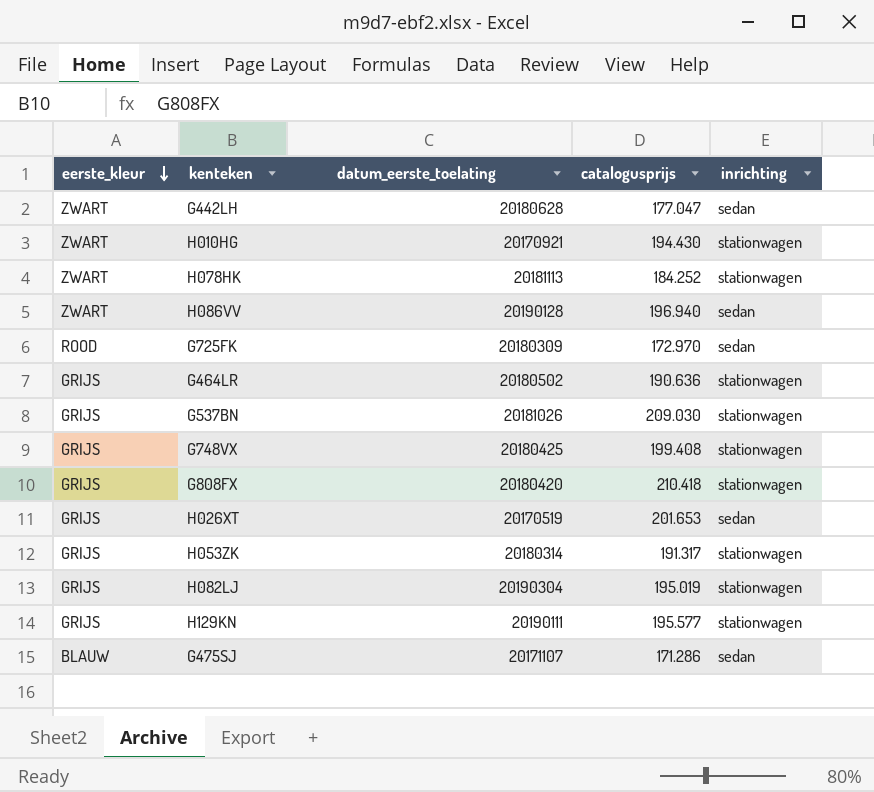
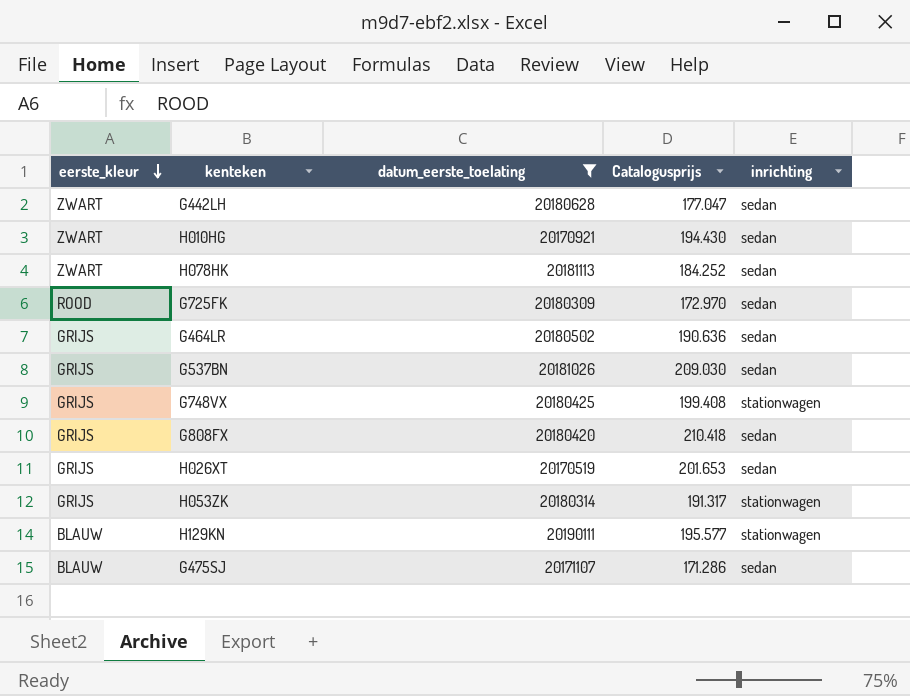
filter: none -> datum_eerste_toelating <= 20190111
column name: catalogusprijs -> Catalogusprijs
H010HG | inrichting: stationwagen -> sedan
H078HK | inrichting: stationwagen -> sedan
G464LR | inrichting: stationwagen -> sedan
G537BN | inrichting: stationwagen -> sedan
G808FX | inrichting: stationwagen -> sedan
H129KN | eerste_kleur: GRIJS -> BLAUW

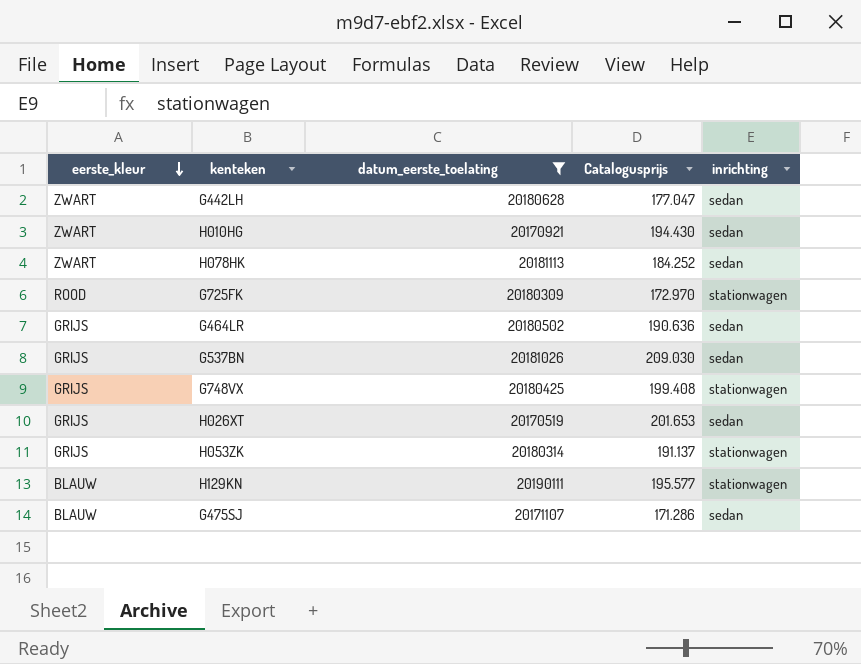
row G808FX: GRIJS | 20180420 | 210.418 | sedan -> none
G725FK | inrichting: sedan -> stationwagen
H053ZK | Catalogusprijs: 191.317 -> 191.137

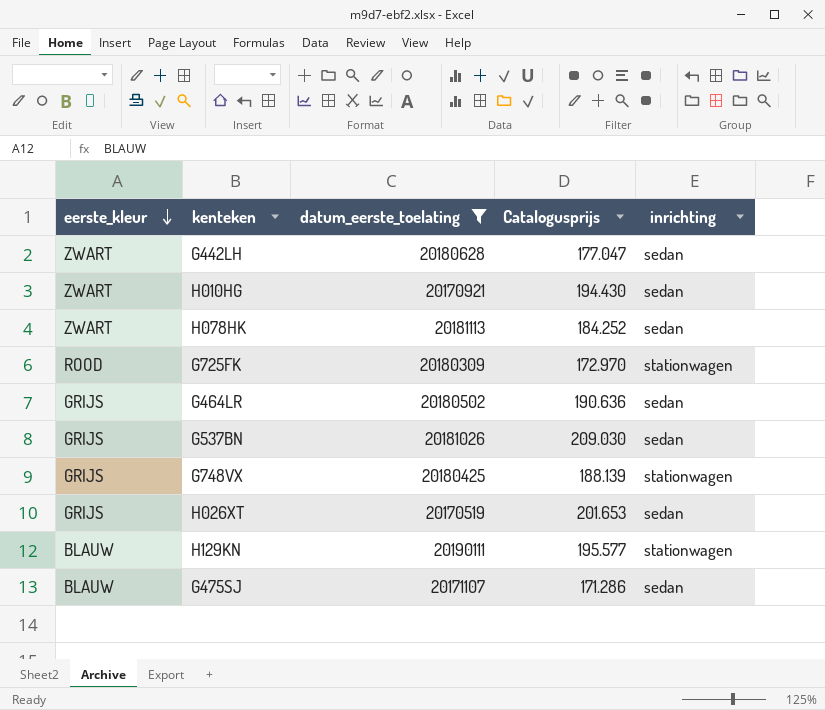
row H053ZK: GRIJS | 20180314 | 191.137 | stationwagen -> none
G748VX | Catalogusprijs: 199.408 -> 188.139

